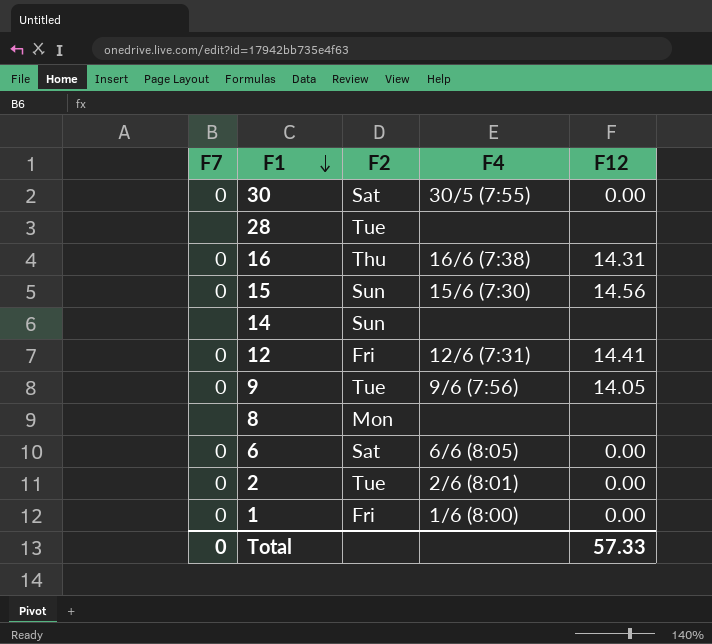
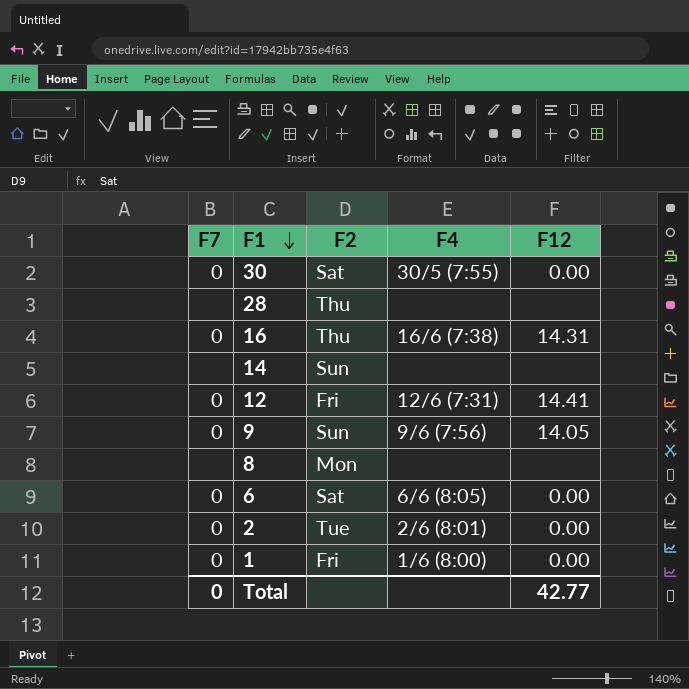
row 15: 0 | Sun | 15/6 (7:30) | 14.56 -> none
28 | F2: Tue -> Thu
9 | F2: Tue -> Sun
Total | F12: 57.33 -> 42.77

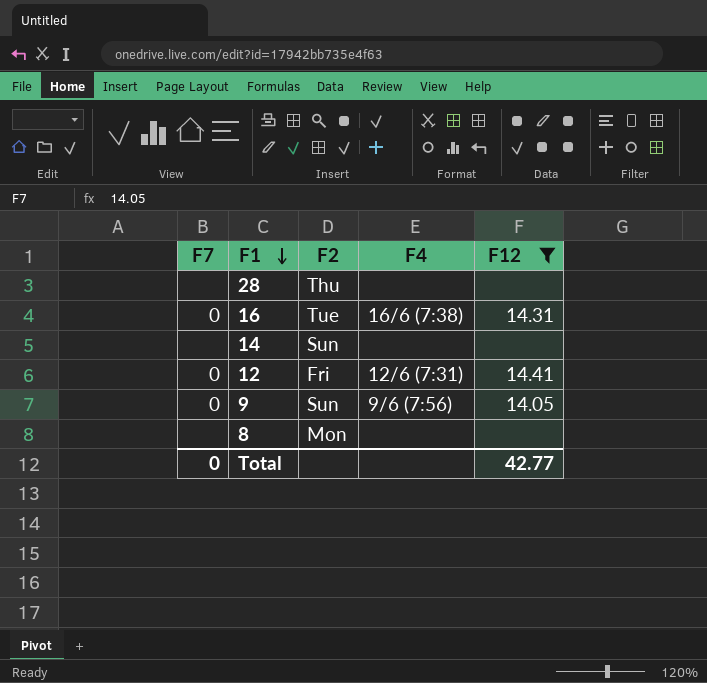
filter: none -> F12 != 0.00
16 | F2: Thu -> Tue

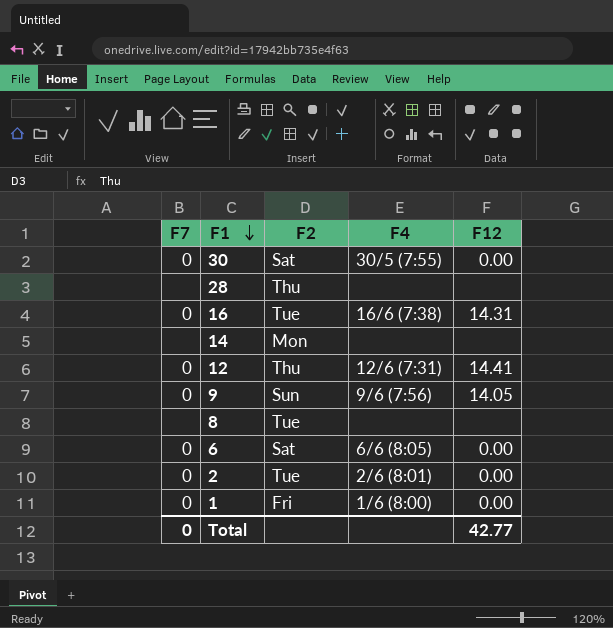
filter: F12 != 0.00 -> none
14 | F2: Sun -> Mon
12 | F2: Fri -> Thu
8 | F2: Mon -> Tue

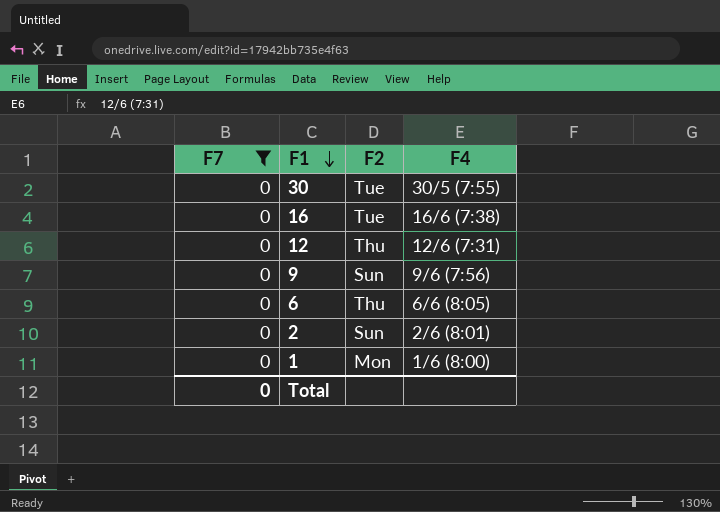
filter: none -> F7 = 0
column F12 | position: 5 -> none
30 | F2: Sat -> Tue
6 | F2: Sat -> Thu
2 | F2: Tue -> Sun
1 | F2: Fri -> Mon

